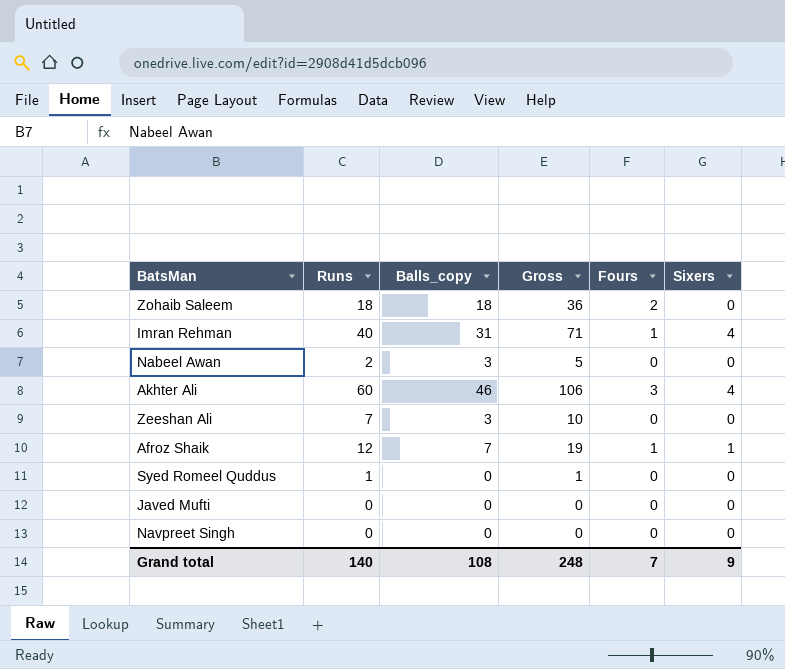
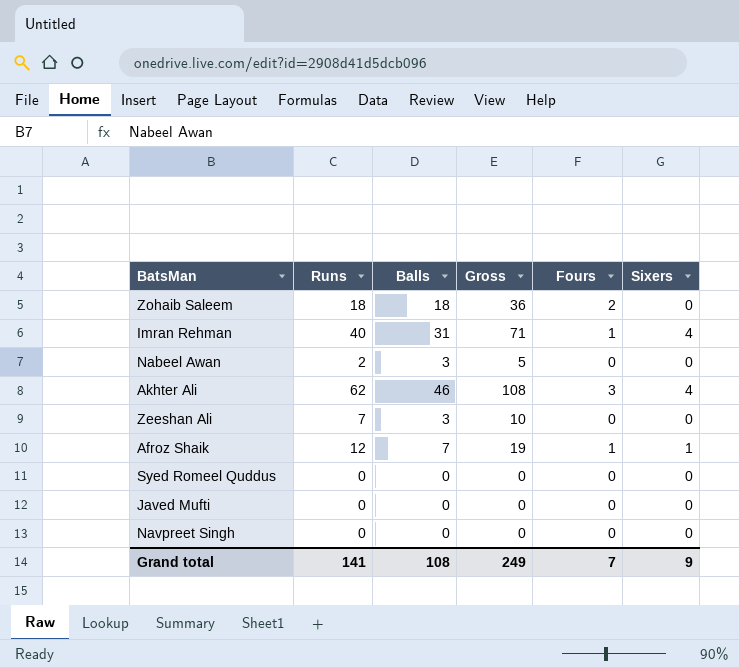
column name: Balls_copy -> Balls
Akhter Ali | Runs: 60 -> 62
Akhter Ali | Gross: 106 -> 108
Syed Romeel Quddus | Runs: 1 -> 0
Syed Romeel Quddus | Gross: 1 -> 0
Grand total | Runs: 140 -> 141
Grand total | Gross: 248 -> 249

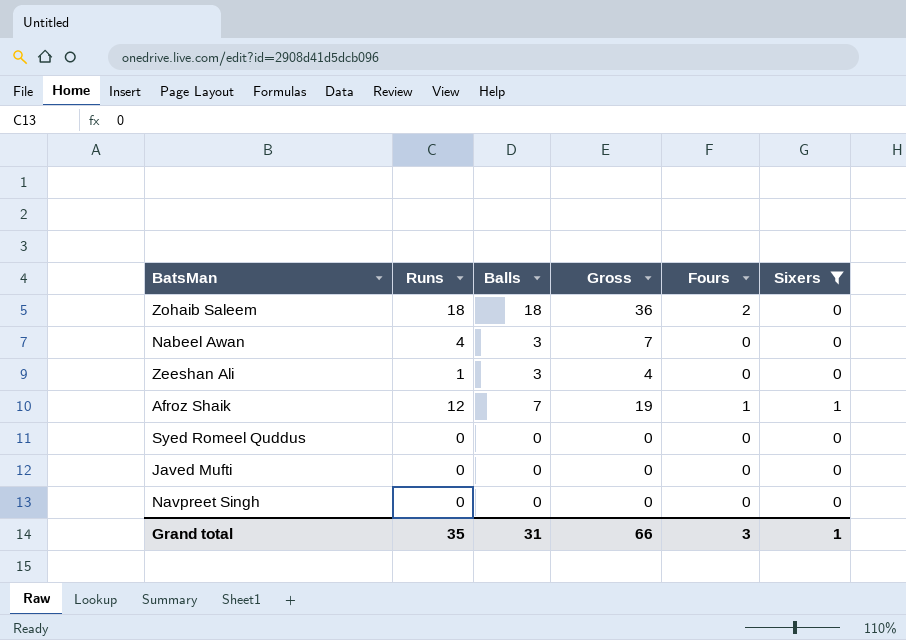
filter: none -> Sixers != 4
Nabeel Awan | Runs: 2 -> 4
Nabeel Awan | Gross: 5 -> 7
Zeeshan Ali | Runs: 7 -> 1
Zeeshan Ali | Gross: 10 -> 4
Grand total | Runs: 141 -> 35
Grand total | Balls: 108 -> 31
Grand total | Gross: 249 -> 66
Grand total | Fours: 7 -> 3
Grand total | Sixers: 9 -> 1

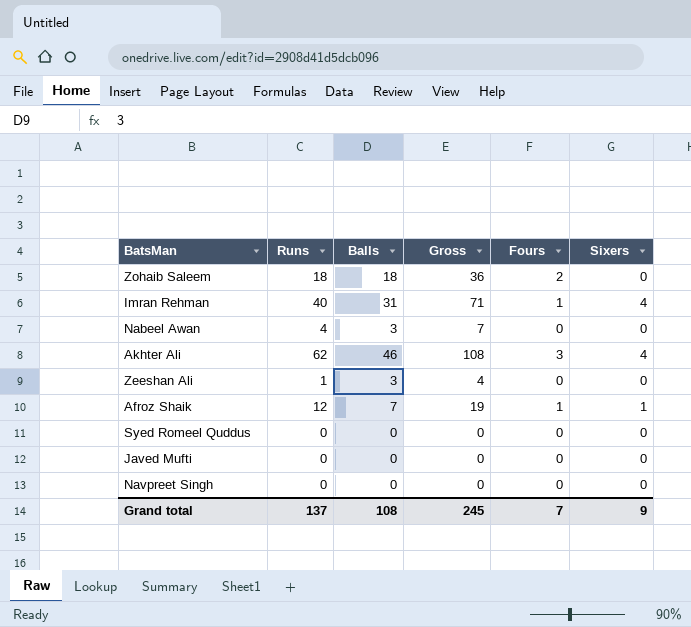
filter: Sixers != 4 -> none
Grand total | Runs: 35 -> 137
Grand total | Balls: 31 -> 108
Grand total | Gross: 66 -> 245
Grand total | Fours: 3 -> 7
Grand total | Sixers: 1 -> 9

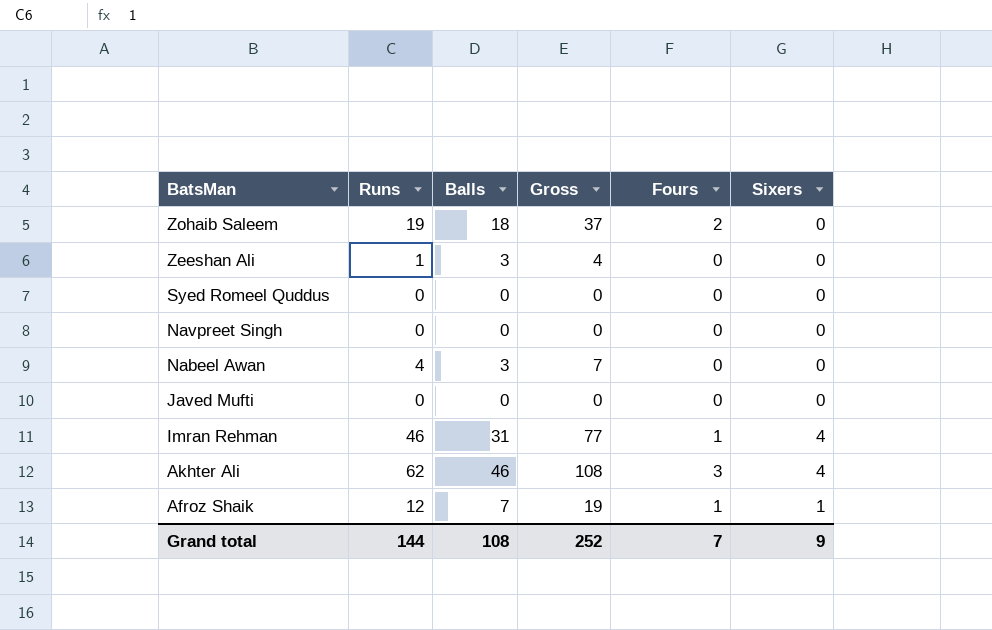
row order: none -> BatsMan descending
Zohaib Saleem | Runs: 18 -> 19
Zohaib Saleem | Gross: 36 -> 37
Imran Rehman | Runs: 40 -> 46
Imran Rehman | Gross: 71 -> 77
Grand total | Runs: 137 -> 144
Grand total | Gross: 245 -> 252

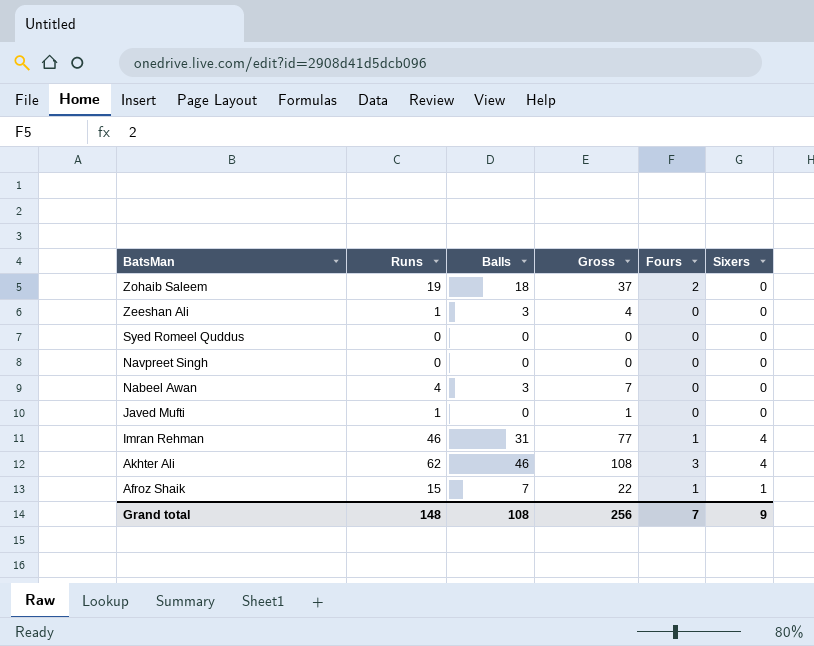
Javed Mufti | Runs: 0 -> 1
Javed Mufti | Gross: 0 -> 1
Afroz Shaik | Runs: 12 -> 15
Afroz Shaik | Gross: 19 -> 22
Grand total | Runs: 144 -> 148
Grand total | Gross: 252 -> 256

